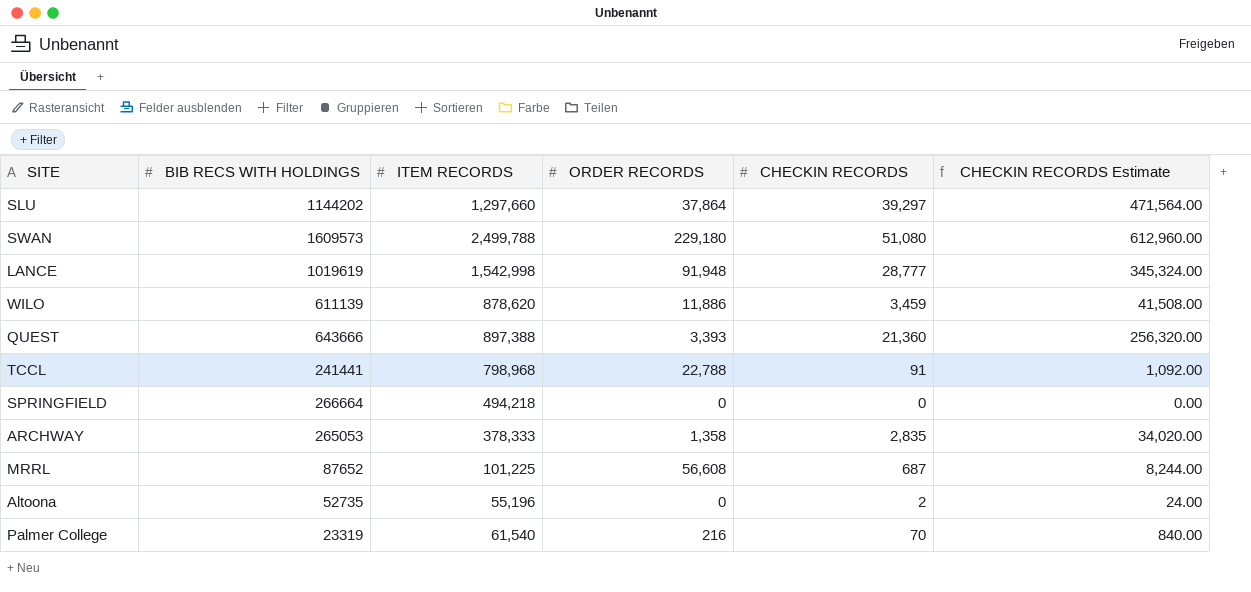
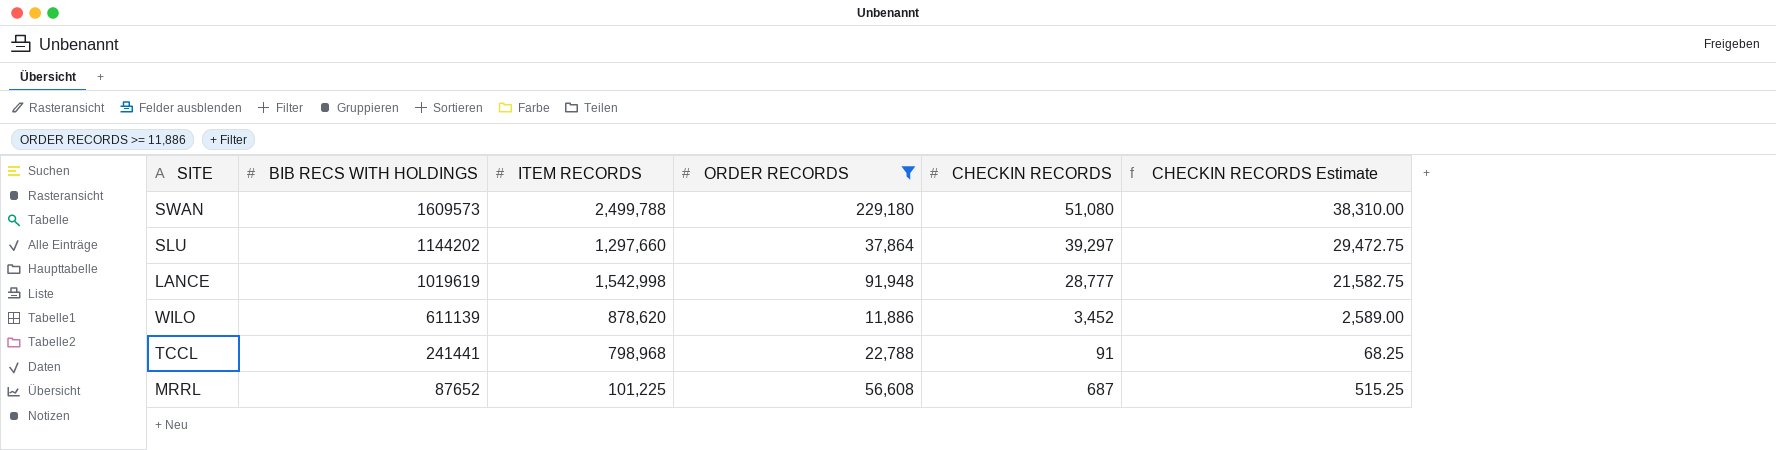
filter: none -> ORDER RECORDS >= 11,886
row order: none -> BIB RECS WITH HOLDINGS descending
column CHECKIN RECORDS Estimate | formula: [CHECKIN RECORDS] * 12 -> [CHECKIN RECORDS] * 0.75
WILO | CHECKIN RECORDS: 3,459 -> 3,452

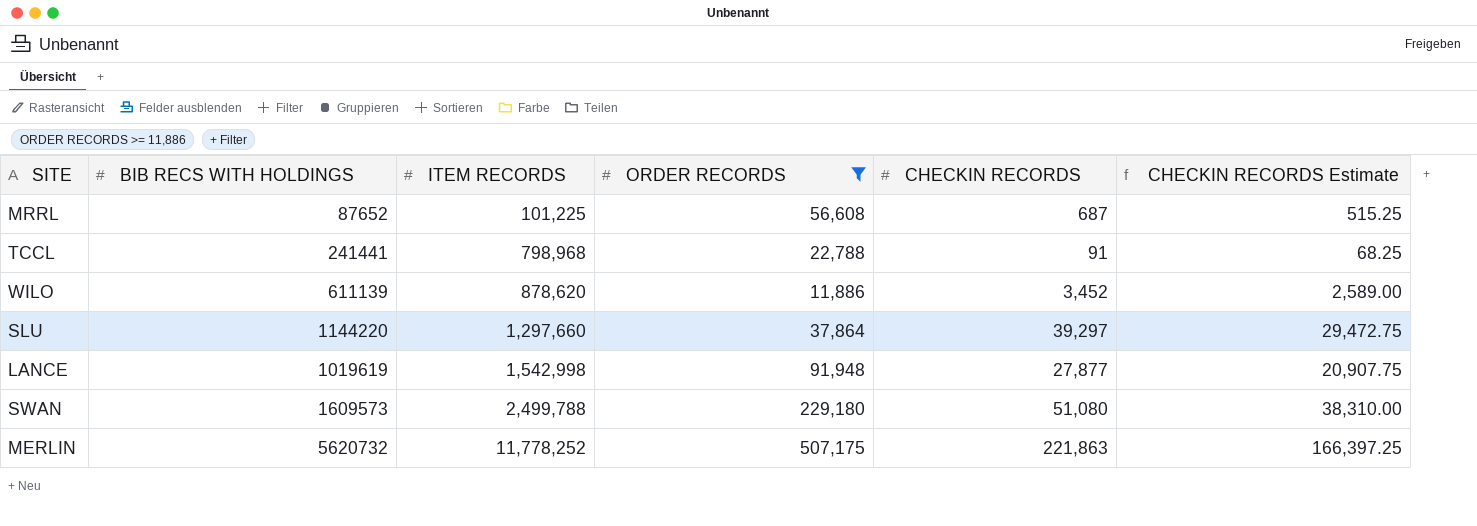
row order: BIB RECS WITH HOLDINGS descending -> ITEM RECORDS ascending
SLU | BIB RECS WITH HOLDINGS: 1144202 -> 1144220
LANCE | CHECKIN RECORDS: 28,777 -> 27,877
LANCE | CHECKIN RECORDS Estimate: 21,582.75 -> 20,907.75
row MERLIN: none -> 5620732 | 11,778,252 | 507,175 | 221,863 | 166,397.25

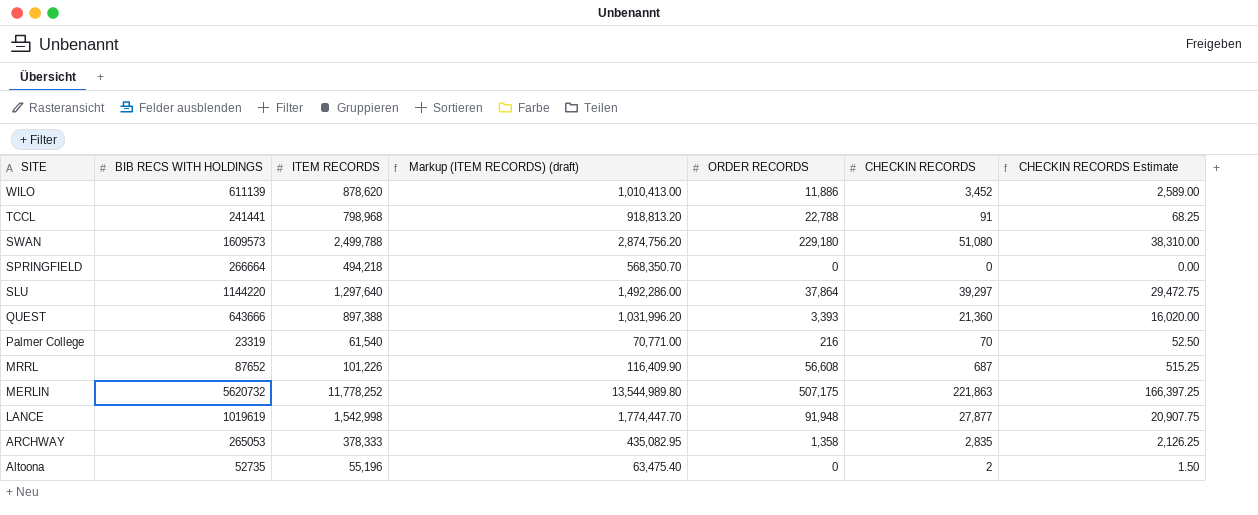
filter: ORDER RECORDS >= 11,886 -> none
row order: ITEM RECORDS ascending -> SITE descending
column Markup (ITEM RECORDS) (draft) | formula: none -> [ITEM RECORDS] * 1.15
SLU | ITEM RECORDS: 1,297,660 -> 1,297,640
MRRL | ITEM RECORDS: 101,225 -> 101,226

